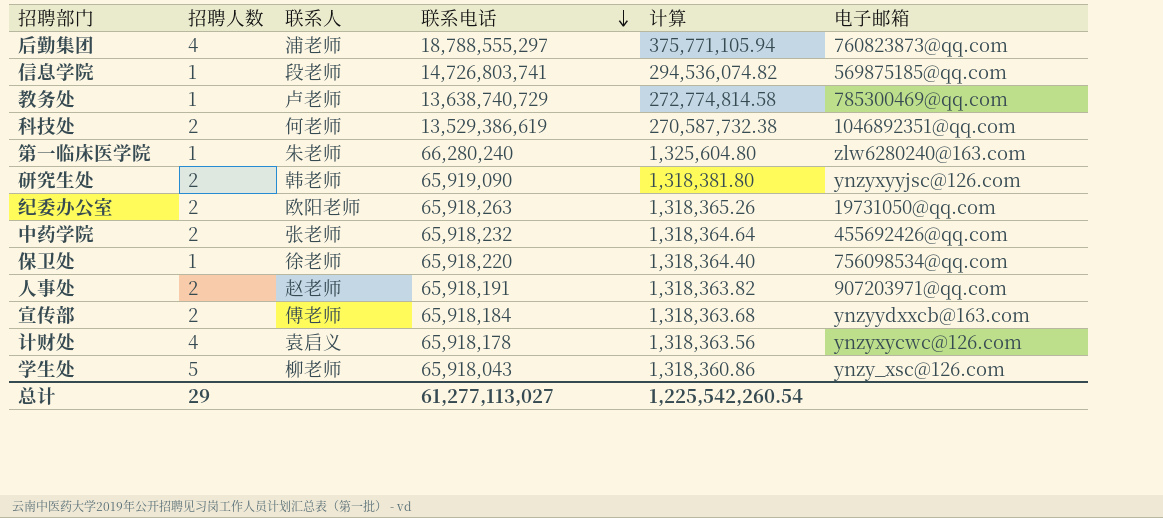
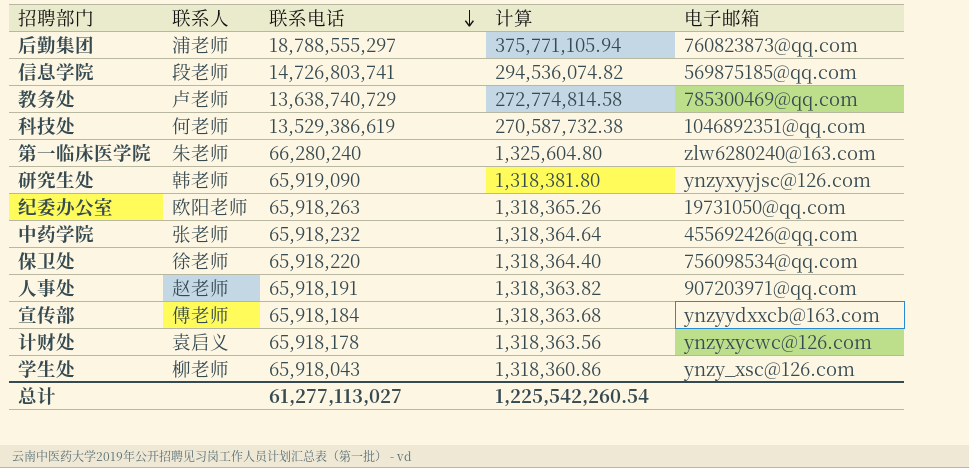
column 招聘人数 | position: 2 -> none

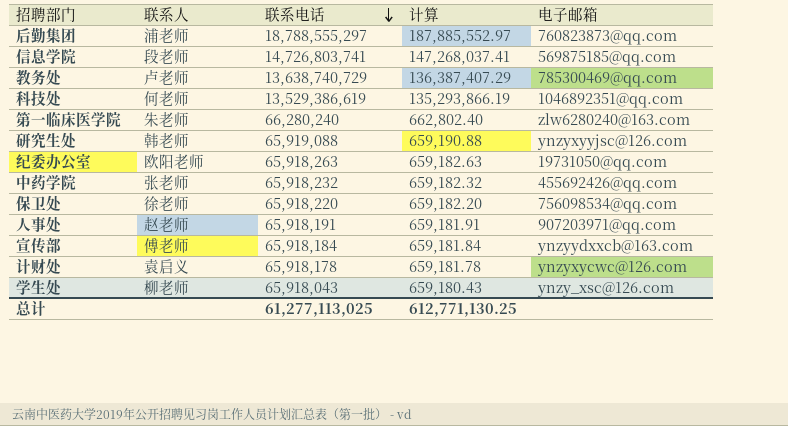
column 计算 | formula: [联系电话] * 0.02 -> [联系电话] * 0.01
研究生处 | 联系电话: 65,919,090 -> 65,919,088
总计 | 联系电话: 61,277,113,027 -> 61,277,113,025
总计 | 计算: 1,225,542,260.54 -> 612,771,130.25

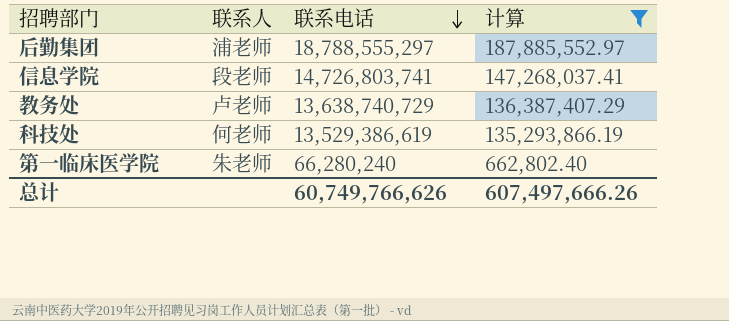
filter: none -> 计算 >= 662,802.40
column 电子邮箱 | position: 5 -> none
总计 | 联系电话: 61,277,113,025 -> 60,749,766,626
总计 | 计算: 612,771,130.25 -> 607,497,666.26

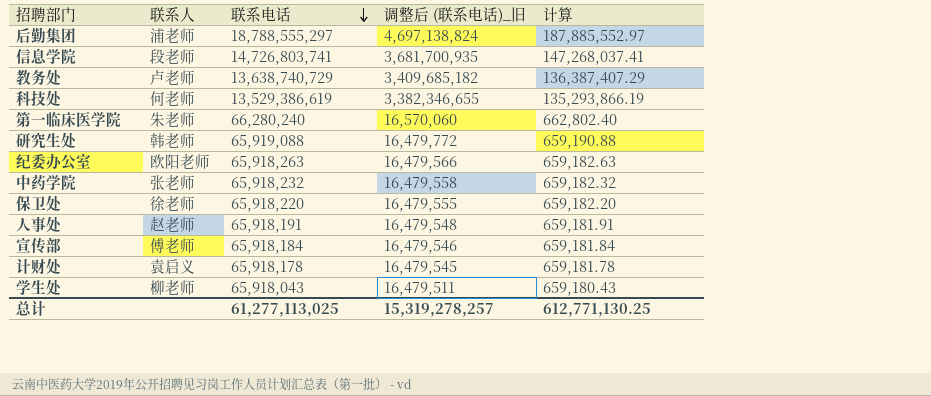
filter: 计算 >= 662,802.40 -> none
column 调整后 (联系电话)_旧 | formula: none -> [联系电话] * 0.25
总计 | 联系电话: 60,749,766,626 -> 61,277,113,025
总计 | 计算: 607,497,666.26 -> 612,771,130.25

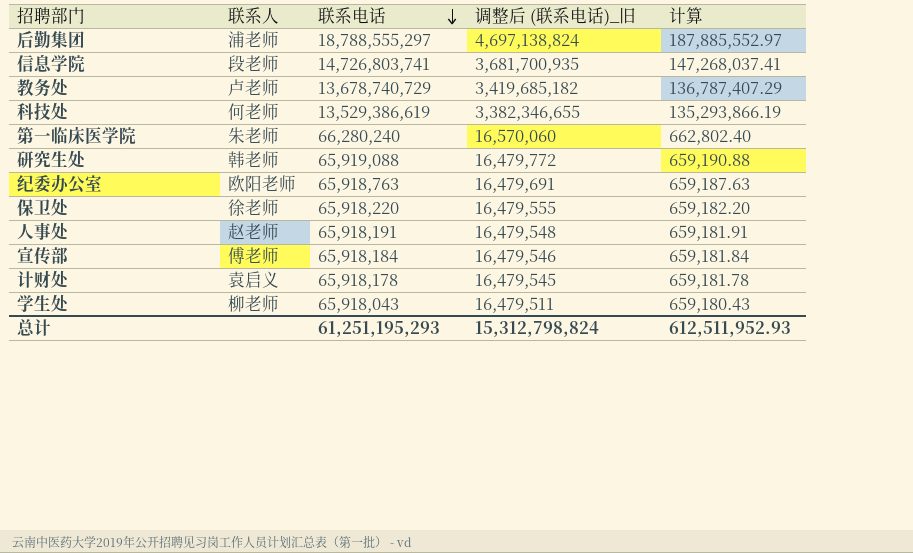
row 中药学院: 张老师 | 65,918,232 | 16,479,558 | 659,182.32 -> none
教务处 | 联系电话: 13,638,740,729 -> 13,678,740,729
教务处 | 调整后 (联系电话)_旧: 3,409,685,182 -> 3,419,685,182
教务处 | 计算: 136,387,407.29 -> 136,787,407.29
纪委办公室 | 联系电话: 65,918,263 -> 65,918,763
纪委办公室 | 调整后 (联系电话)_旧: 16,479,566 -> 16,479,691
纪委办公室 | 计算: 659,182.63 -> 659,187.63
总计 | 联系电话: 61,277,113,025 -> 61,251,195,293
总计 | 调整后 (联系电话)_旧: 15,319,278,257 -> 15,312,798,824
总计 | 计算: 612,771,130.25 -> 612,511,952.93

